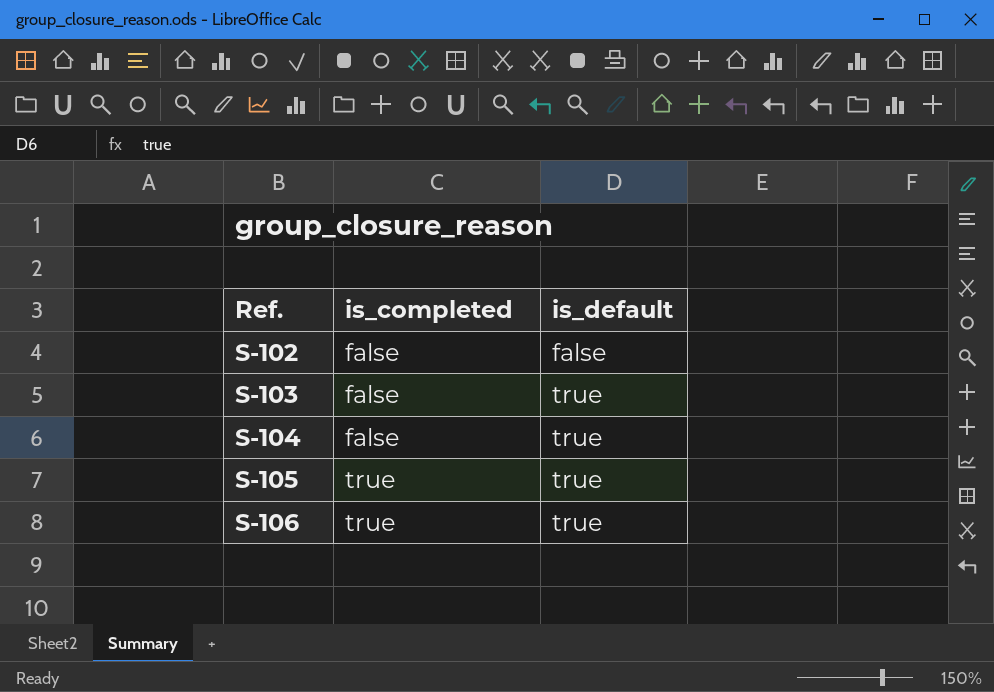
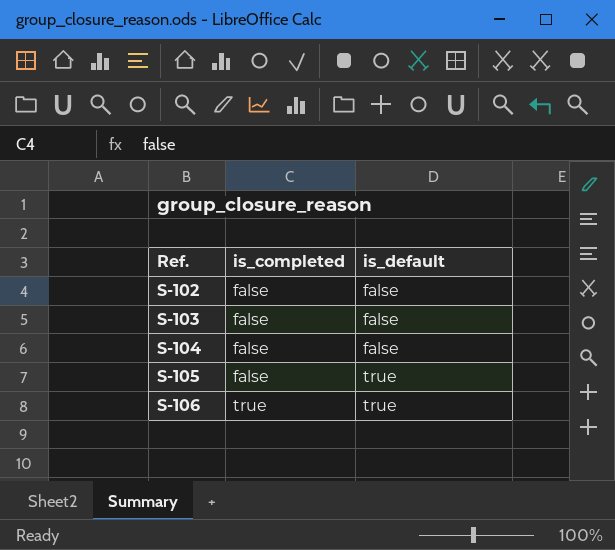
S-103 | is_default: true -> false
S-104 | is_default: true -> false
S-105 | is_completed: true -> false

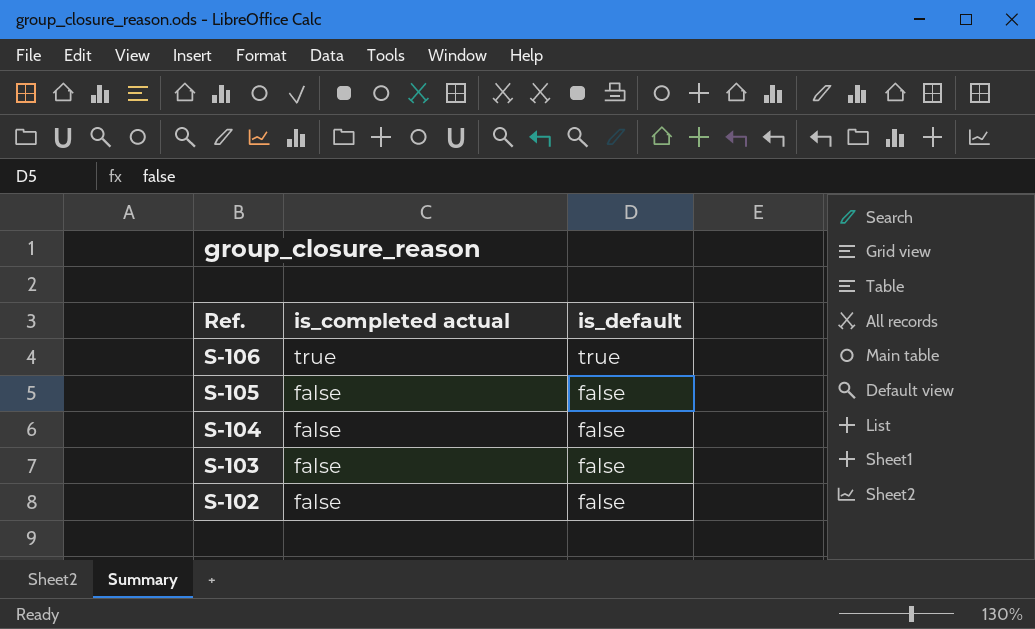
row order: Ref. ascending -> Ref. descending
column name: is_completed -> is_completed actual
S-105 | is_default: true -> false

